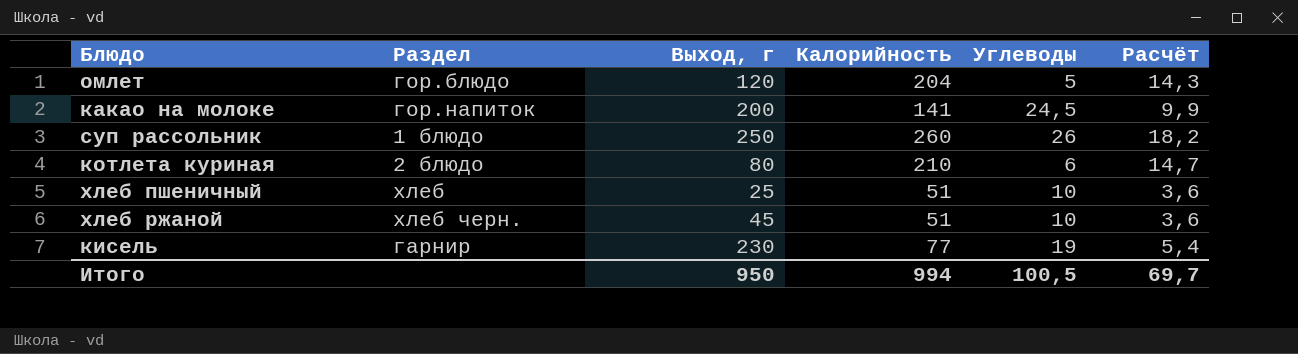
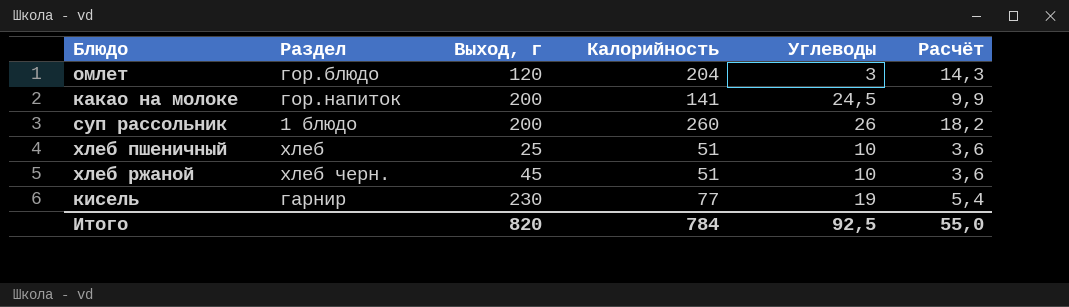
row котлета куриная: 2 блюдо | 80 | 210 | 6 | 14,7 -> none
омлет | Углеводы: 5 -> 3
суп рассольник | Выход, г: 250 -> 200
Итого | Выход, г: 950 -> 820
Итого | Калорийность: 994 -> 784
Итого | Углеводы: 100,5 -> 92,5
Итого | Расчёт: 69,7 -> 55,0

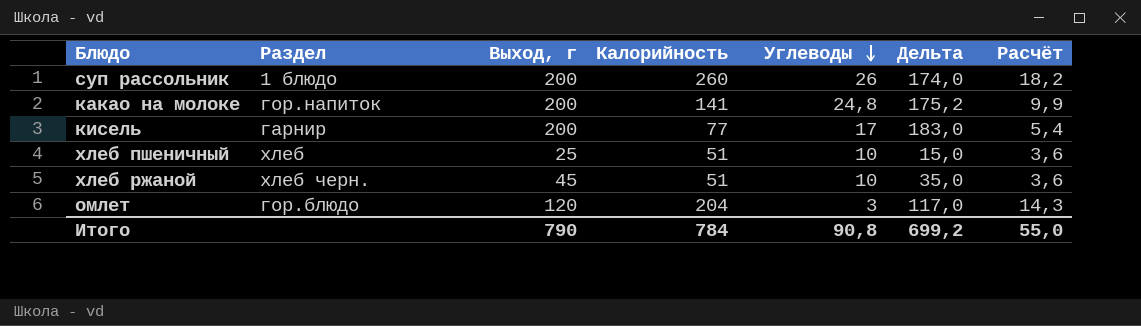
row order: none -> Углеводы descending
column Дельта | formula: none -> [Выход, г] - [Углеводы]
какао на молоке | Углеводы: 24,5 -> 24,8
кисель | Выход, г: 230 -> 200
кисель | Углеводы: 19 -> 17
Итого | Выход, г: 820 -> 790
Итого | Углеводы: 92,5 -> 90,8

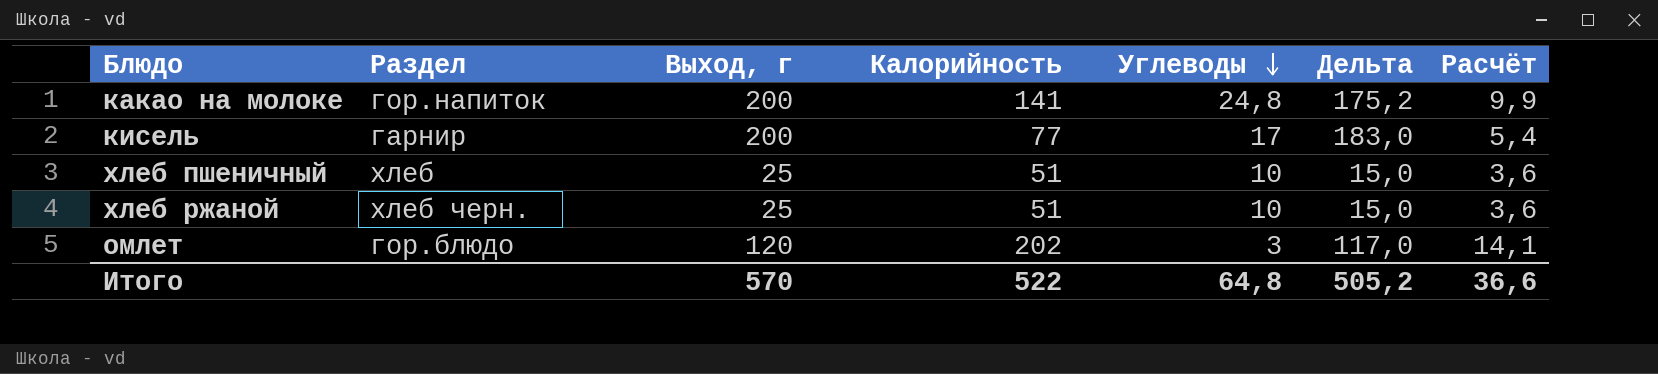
row суп рассольник: 1 блюдо | 200 | 260 | 26 | 174,0 | 18,2 -> none
хлеб ржаной | Выход, г: 45 -> 25
хлеб ржаной | Дельта: 35,0 -> 15,0
омлет | Калорийность: 204 -> 202
омлет | Расчёт: 14,3 -> 14,1
Итого | Выход, г: 790 -> 570
Итого | Калорийность: 784 -> 522
Итого | Углеводы: 90,8 -> 64,8
Итого | Дельта: 699,2 -> 505,2
Итого | Расчёт: 55,0 -> 36,6

